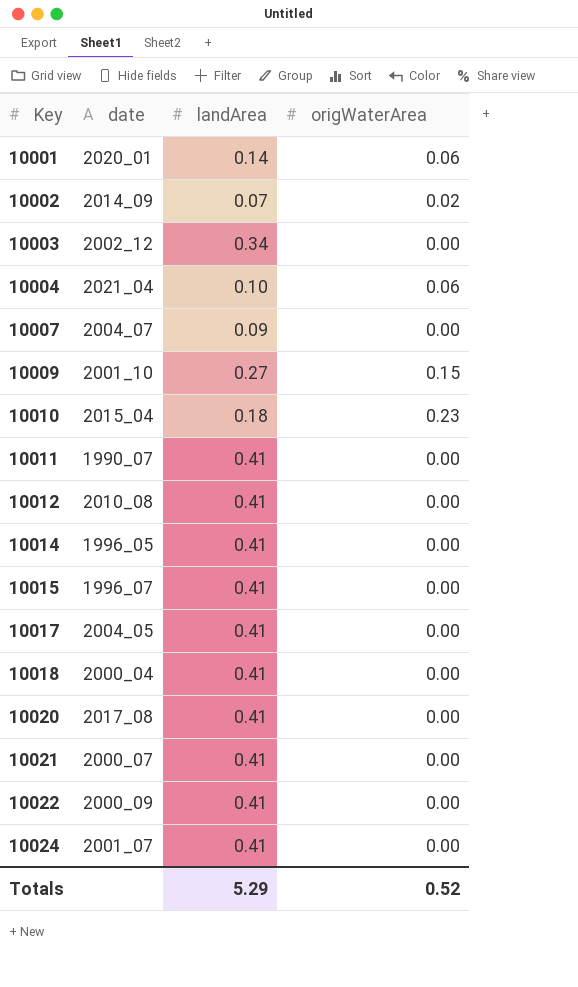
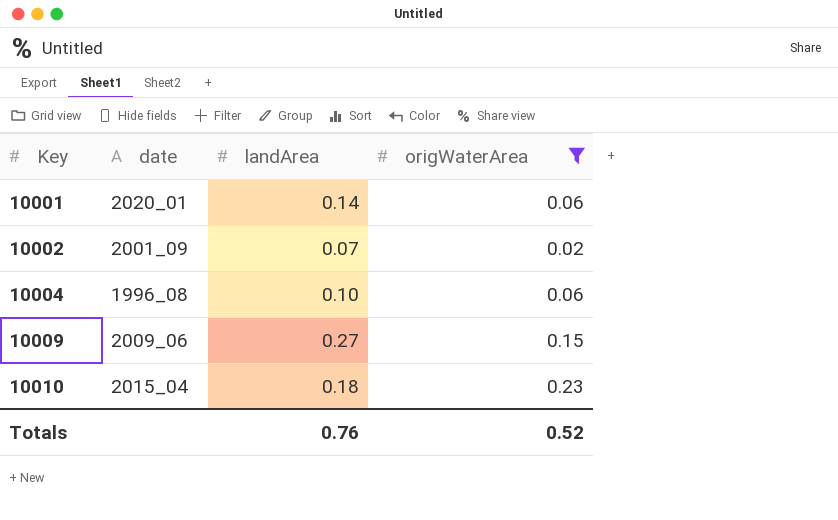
filter: none -> origWaterArea != 0.00
10002 | date: 2014_09 -> 2001_09
10004 | date: 2021_04 -> 1996_08
10009 | date: 2001_10 -> 2009_06
Totals | landArea: 5.29 -> 0.76

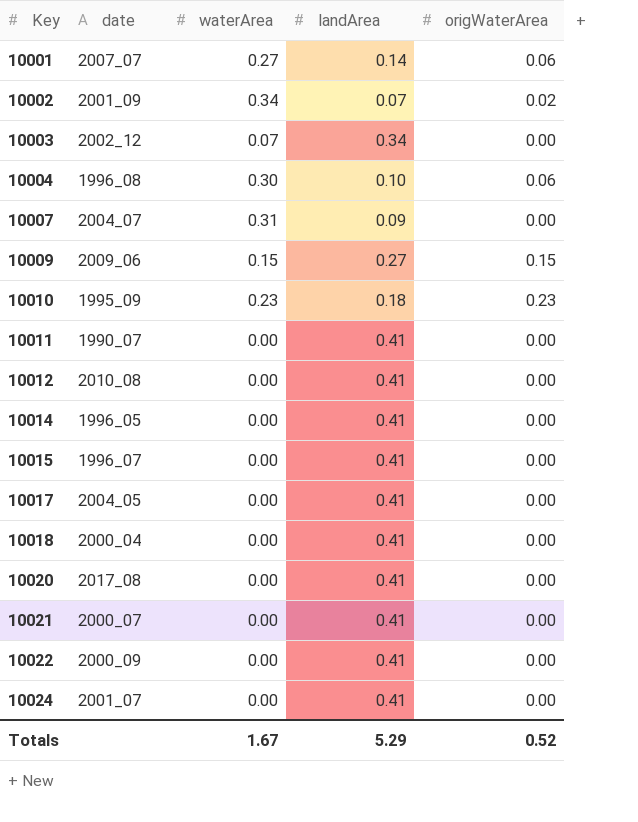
filter: origWaterArea != 0.00 -> none
column waterArea | position: none -> 3
10001 | date: 2020_01 -> 2007_07
10010 | date: 2015_04 -> 1995_09
Totals | landArea: 0.76 -> 5.29

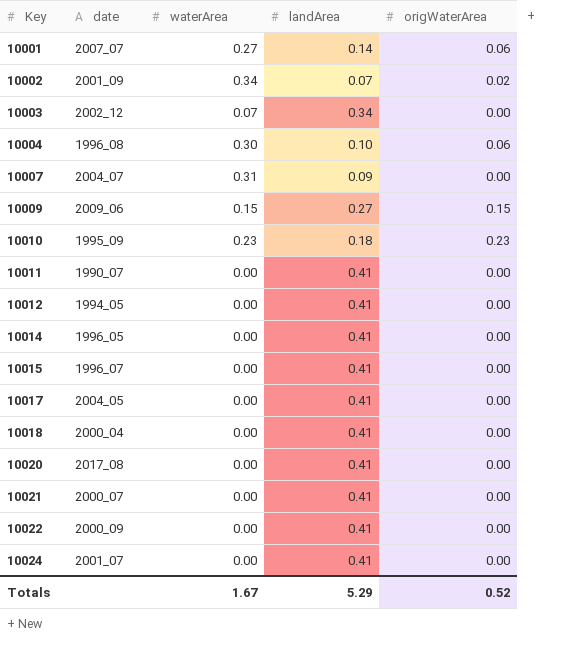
10012 | date: 2010_08 -> 1994_05

